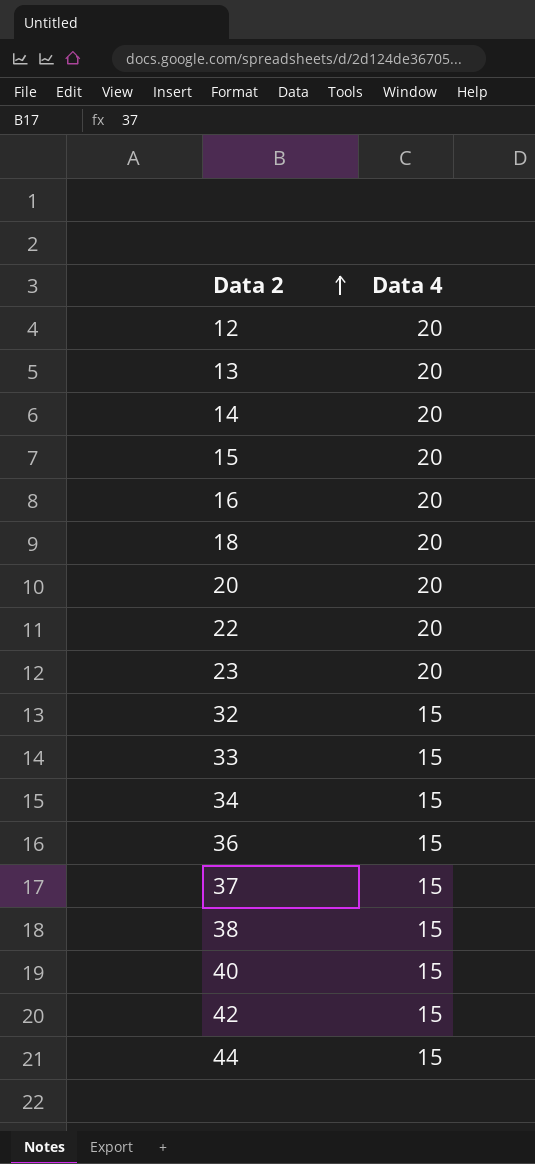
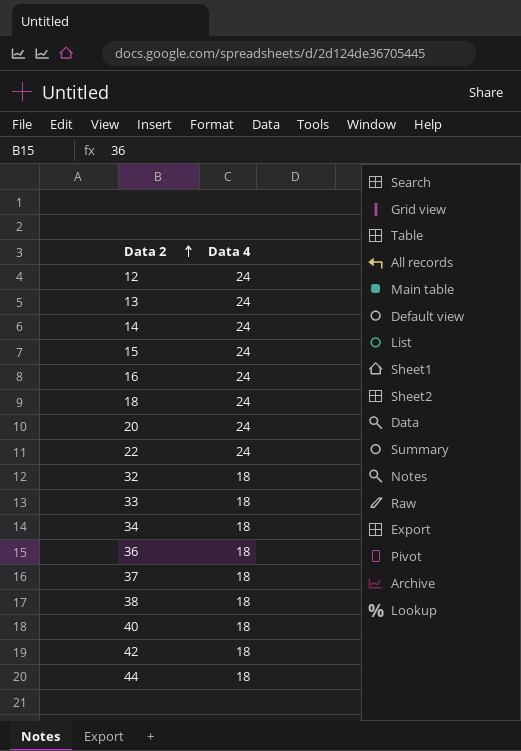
row 23: 20 -> none
12 | Data 4: 20 -> 24
13 | Data 4: 20 -> 24
14 | Data 4: 20 -> 24
15 | Data 4: 20 -> 24
16 | Data 4: 20 -> 24
18 | Data 4: 20 -> 24
20 | Data 4: 20 -> 24
22 | Data 4: 20 -> 24
32 | Data 4: 15 -> 18
33 | Data 4: 15 -> 18
34 | Data 4: 15 -> 18
36 | Data 4: 15 -> 18
37 | Data 4: 15 -> 18
38 | Data 4: 15 -> 18
40 | Data 4: 15 -> 18
42 | Data 4: 15 -> 18
44 | Data 4: 15 -> 18

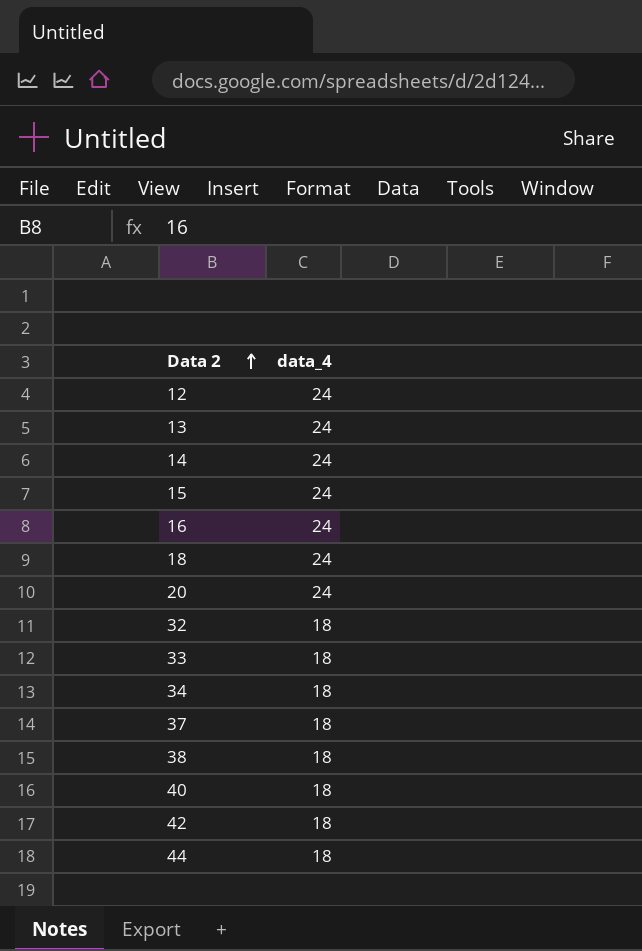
column name: Data 4 -> data_4
row 22: 24 -> none
row 36: 18 -> none

